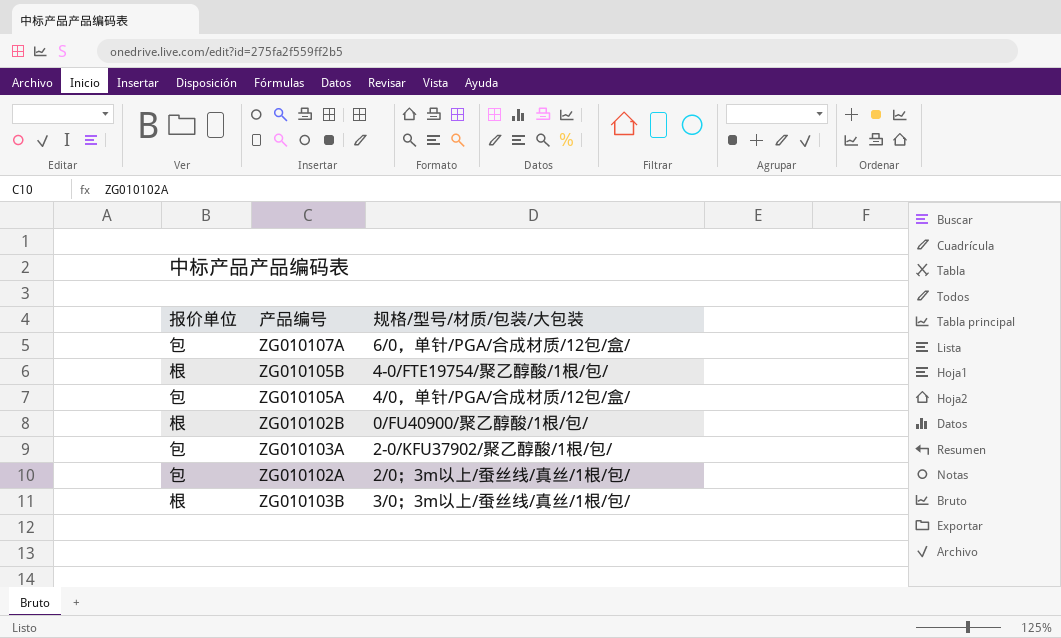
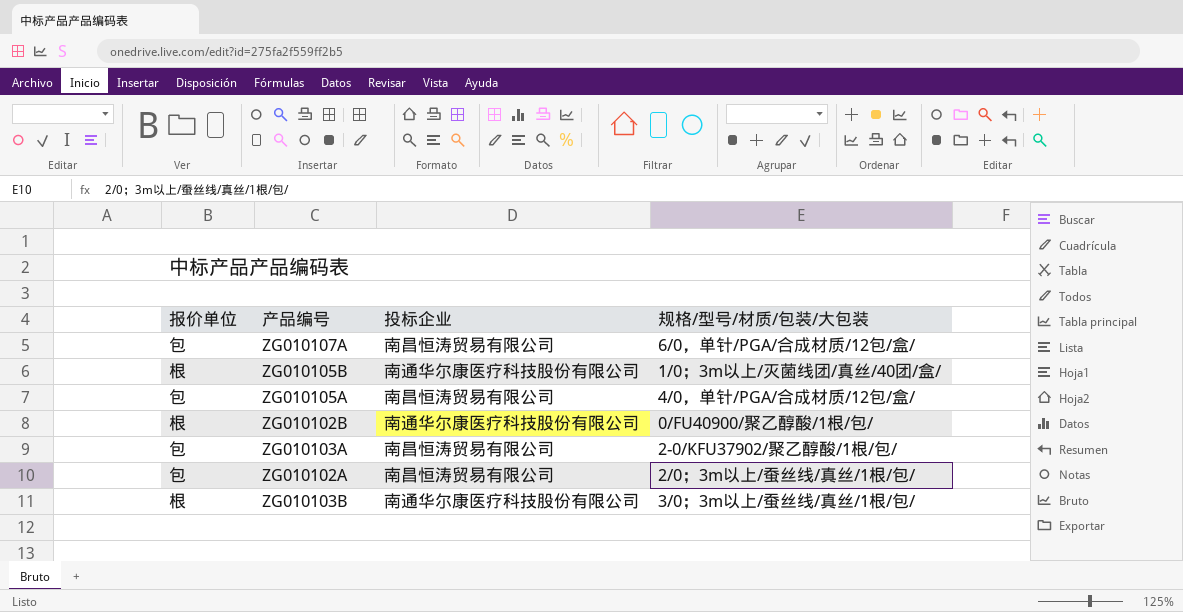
column 投标企业 | position: none -> 3
ZG010105B | 规格/型号/材质/包装/大包装: 4-0/FTE19754/聚乙醇酸/1根/包/ -> 1/0；3m以上/灭菌线团/真丝/40团/盒/

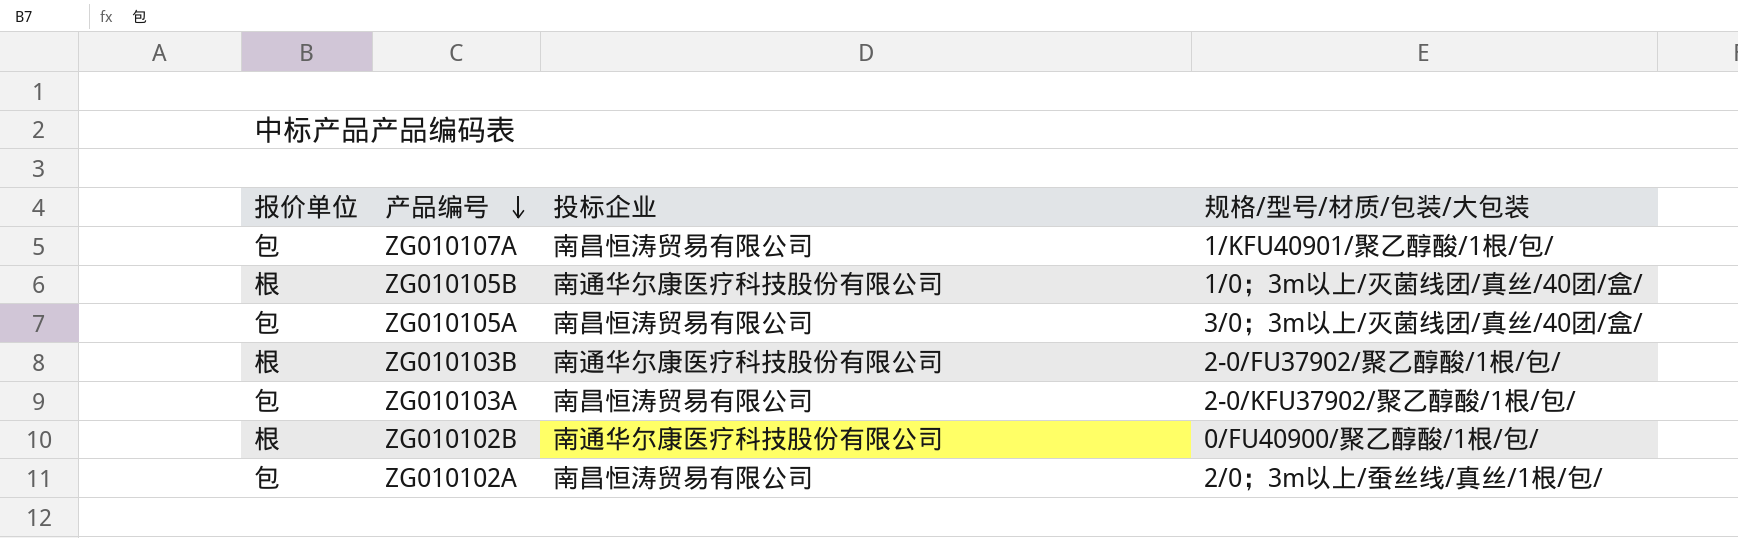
row order: none -> 产品编号 descending
ZG010107A | 规格/型号/材质/包装/大包装: 6/0，单针/PGA/合成材质/12包/盒/ -> 1/KFU40901/聚乙醇酸/1根/包/
ZG010105A | 规格/型号/材质/包装/大包装: 4/0，单针/PGA/合成材质/12包/盒/ -> 3/0；3m以上/灭菌线团/真丝/40团/盒/
ZG010103B | 规格/型号/材质/包装/大包装: 3/0；3m以上/蚕丝线/真丝/1根/包/ -> 2-0/FU37902/聚乙醇酸/1根/包/

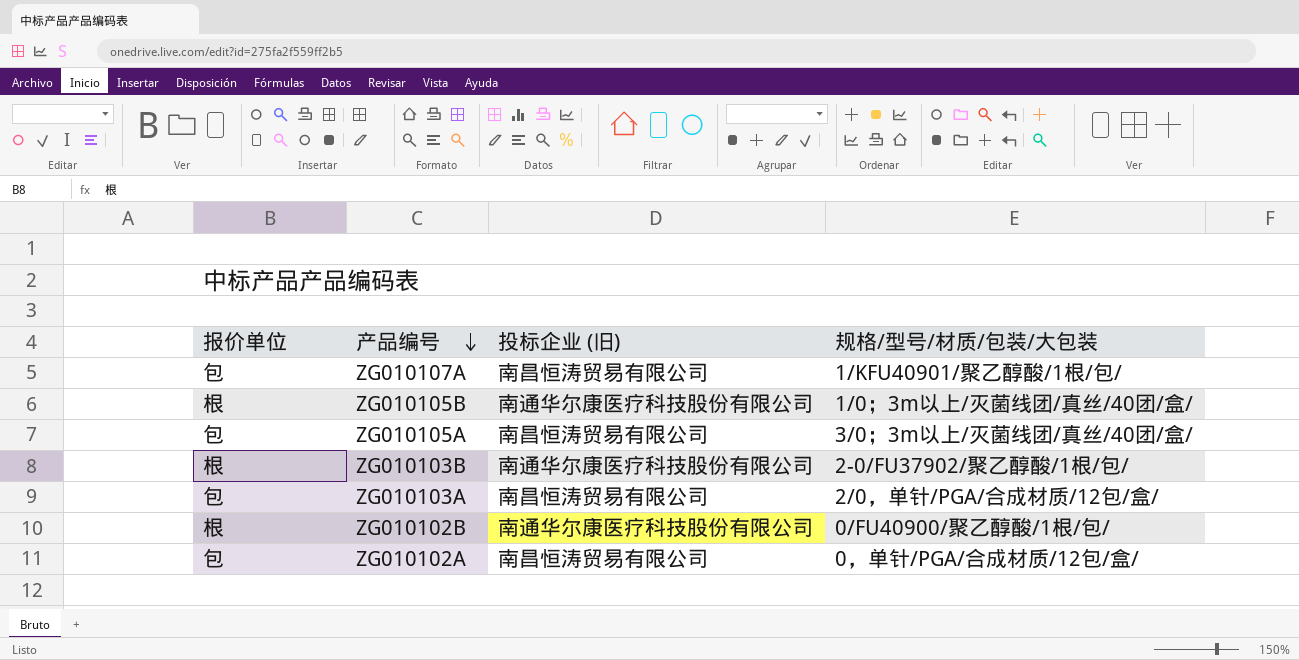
column name: 投标企业 -> 投标企业 (旧)
ZG010103A | 规格/型号/材质/包装/大包装: 2-0/KFU37902/聚乙醇酸/1根/包/ -> 2/0，单针/PGA/合成材质/12包/盒/
ZG010102A | 规格/型号/材质/包装/大包装: 2/0；3m以上/蚕丝线/真丝/1根/包/ -> 0，单针/PGA/合成材质/12包/盒/

